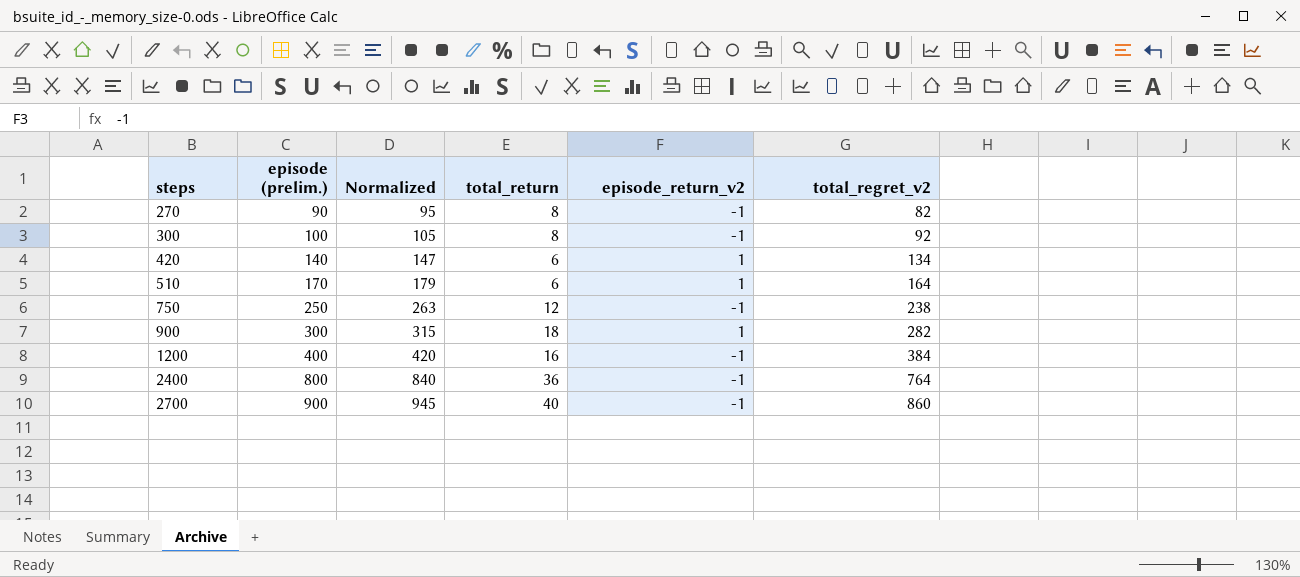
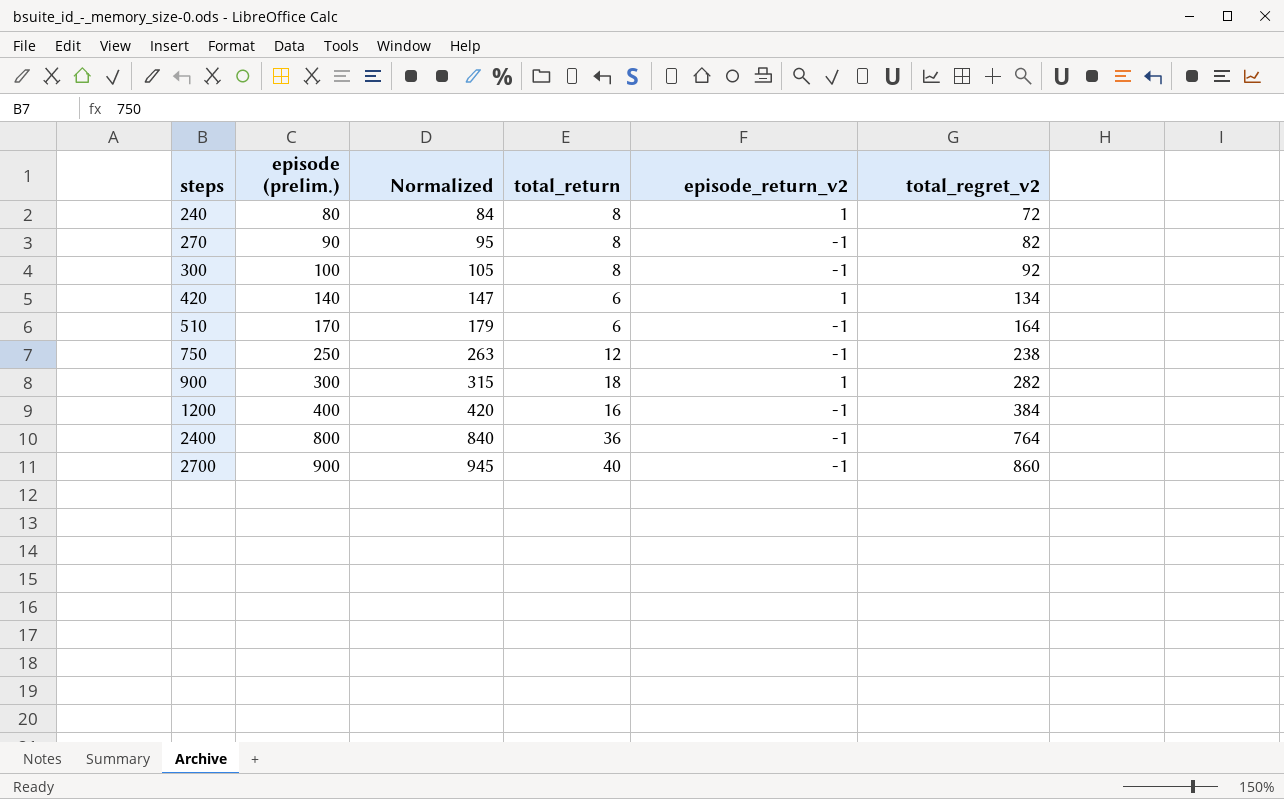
row 240: none -> 80 | 84 | 8 | 1 | 72
510 | episode_return_v2: 1 -> -1

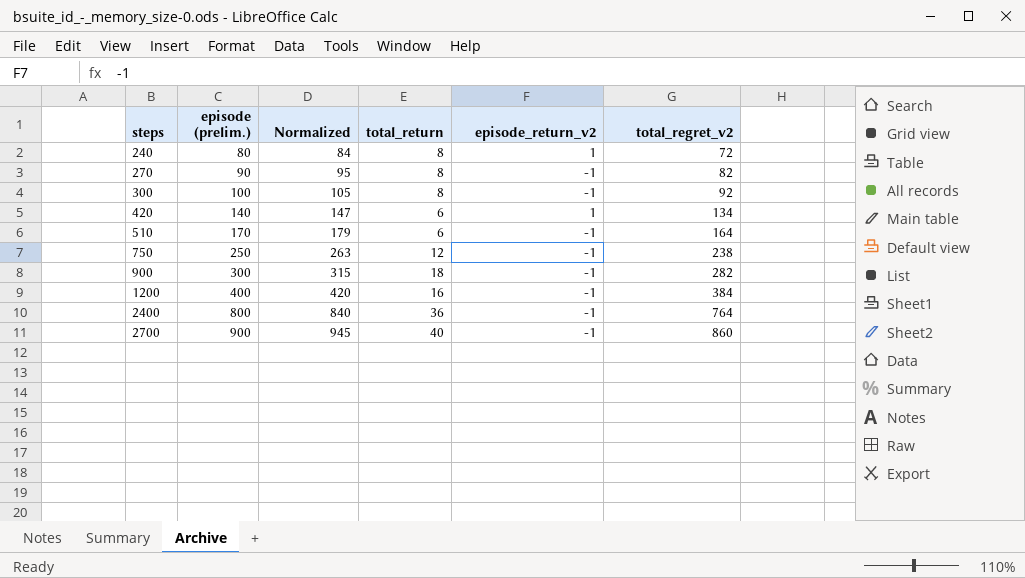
900 | episode_return_v2: 1 -> -1

